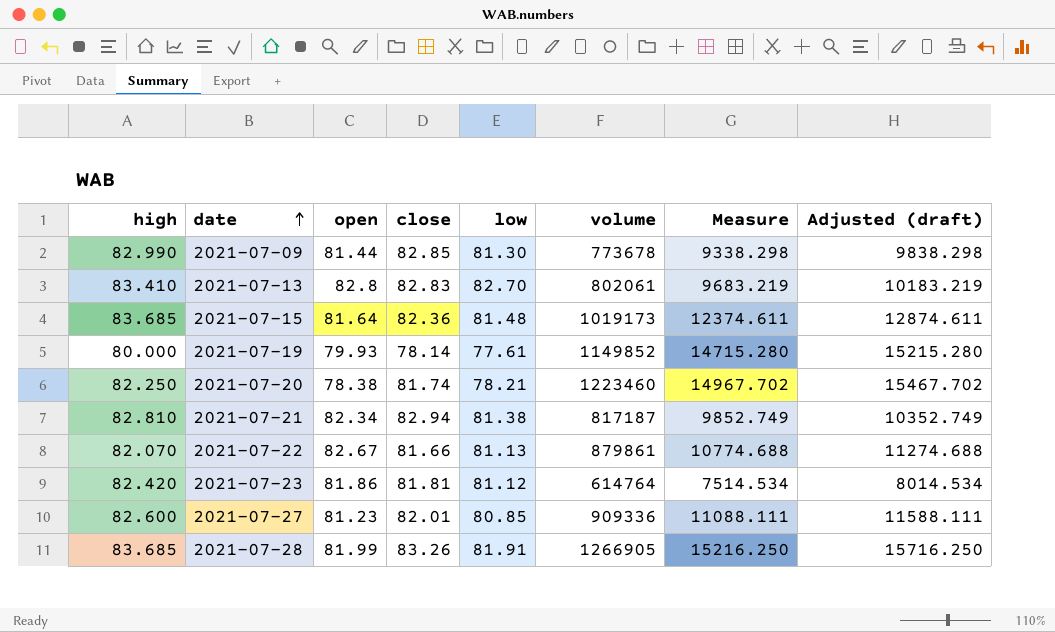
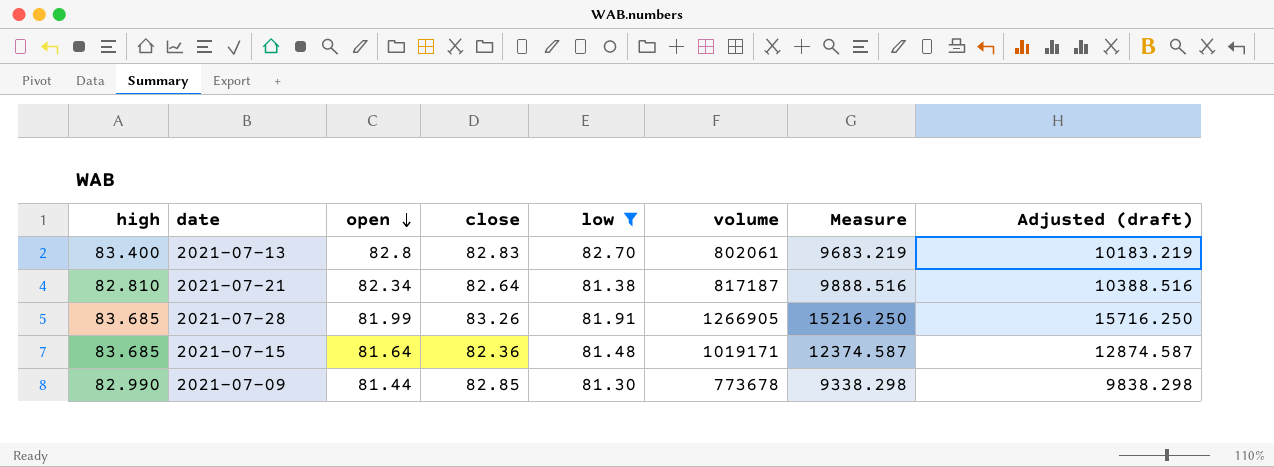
filter: none -> low >= 81.30
row order: date ascending -> open descending
2021-07-13 | high: 83.410 -> 83.400
2021-07-21 | close: 82.94 -> 82.64
2021-07-21 | Measure: 9852.749 -> 9888.516
2021-07-21 | Adjusted (draft): 10352.749 -> 10388.516
2021-07-15 | volume: 1019173 -> 1019171
2021-07-15 | Measure: 12374.611 -> 12374.587
2021-07-15 | Adjusted (draft): 12874.611 -> 12874.587

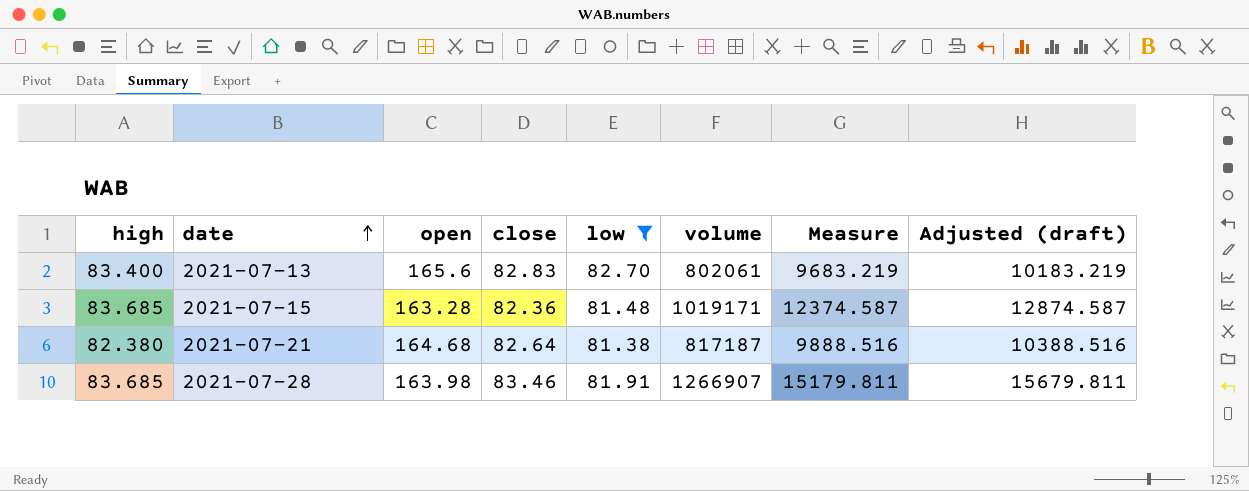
row order: open descending -> date ascending
row 2021-07-09: 82.990 | 81.44 | 82.85 | 81.30 | 773678 | 9338.298 | 9838.298 -> none
2021-07-13 | open: 82.8 -> 165.6
2021-07-15 | open: 81.64 -> 163.28
2021-07-21 | high: 82.810 -> 82.380
2021-07-21 | open: 82.34 -> 164.68
2021-07-28 | open: 81.99 -> 163.98
2021-07-28 | close: 83.26 -> 83.46
2021-07-28 | volume: 1266905 -> 1266907
2021-07-28 | Measure: 15216.250 -> 15179.811
2021-07-28 | Adjusted (draft): 15716.250 -> 15679.811

